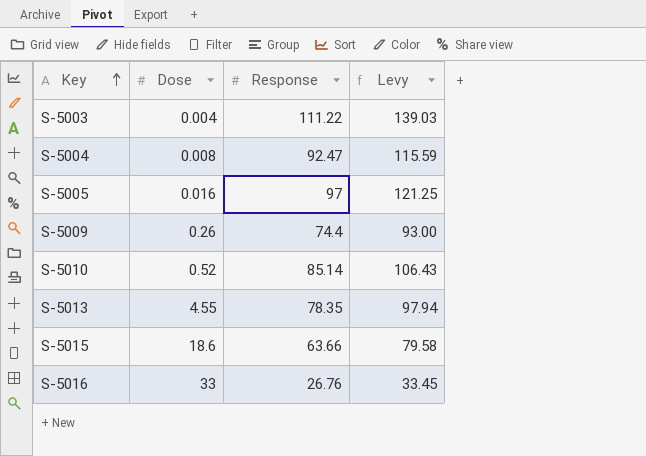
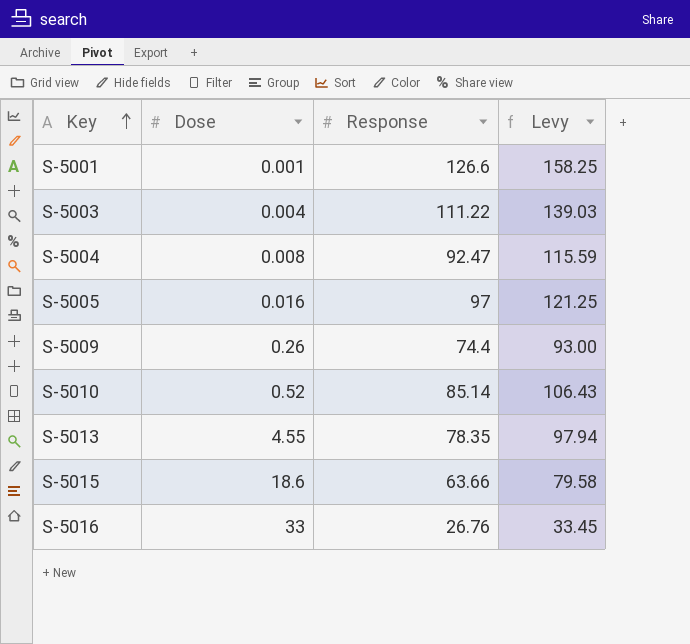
row S-5001: none -> 0.001 | 126.6 | 158.25

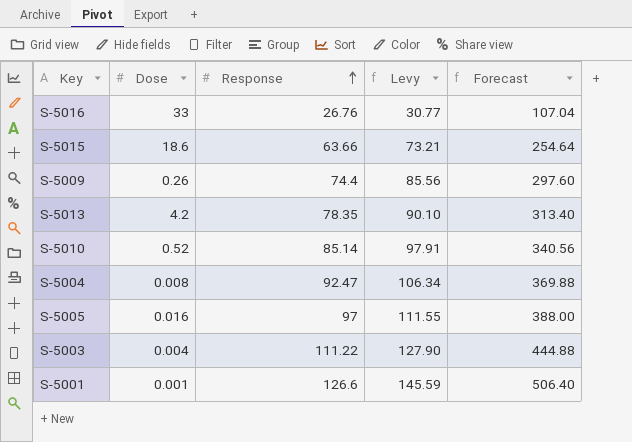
row order: Key ascending -> Response ascending
column Levy | formula: [Response] * 1.25 -> [Response] * 1.15
column Forecast | formula: none -> [Response] * 4
S-5013 | Dose: 4.55 -> 4.2

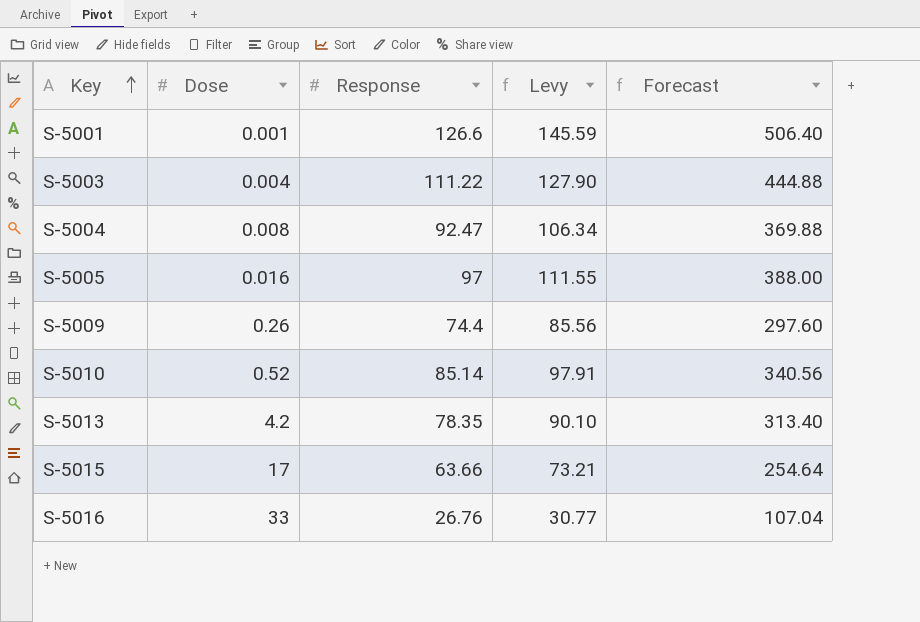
row order: Response ascending -> Key ascending
S-5015 | Dose: 18.6 -> 17

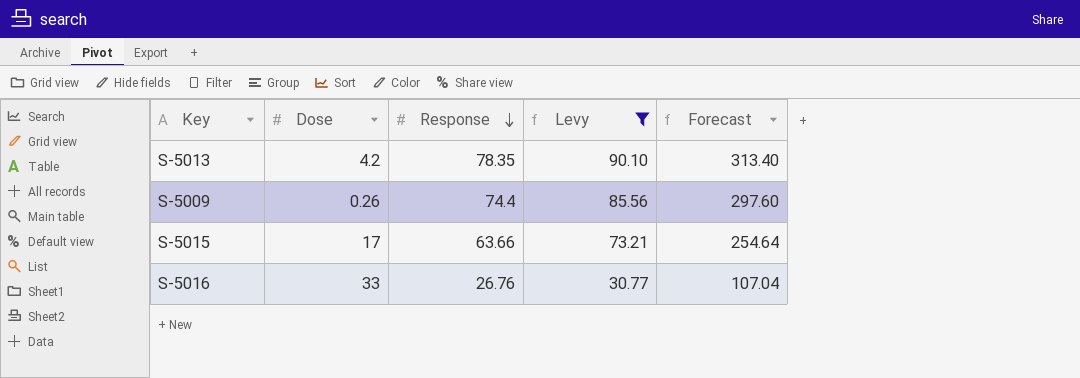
filter: none -> Levy <= 90.10
row order: Key ascending -> Response descending

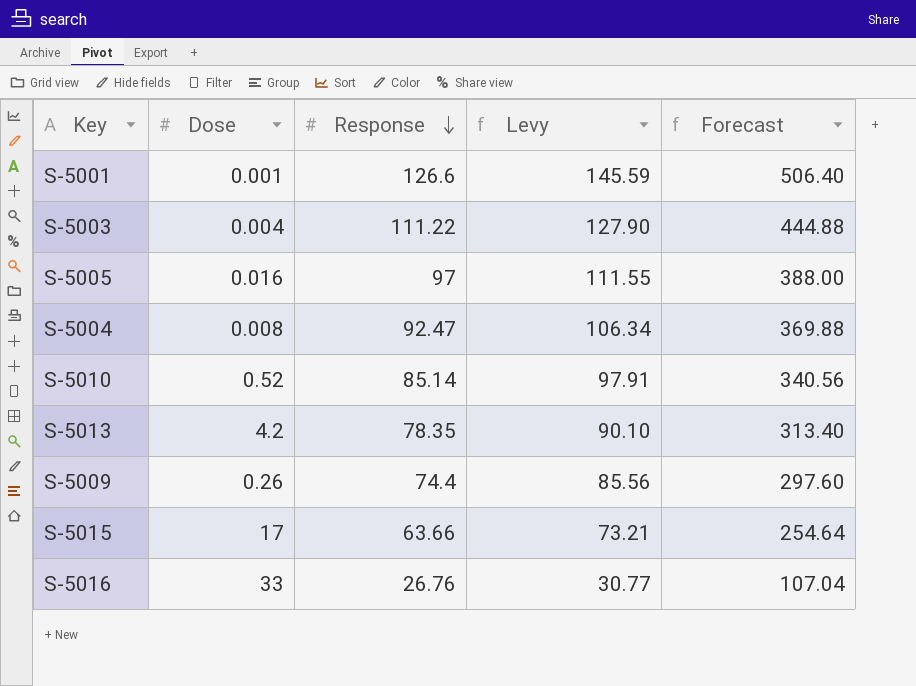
filter: Levy <= 90.10 -> none

